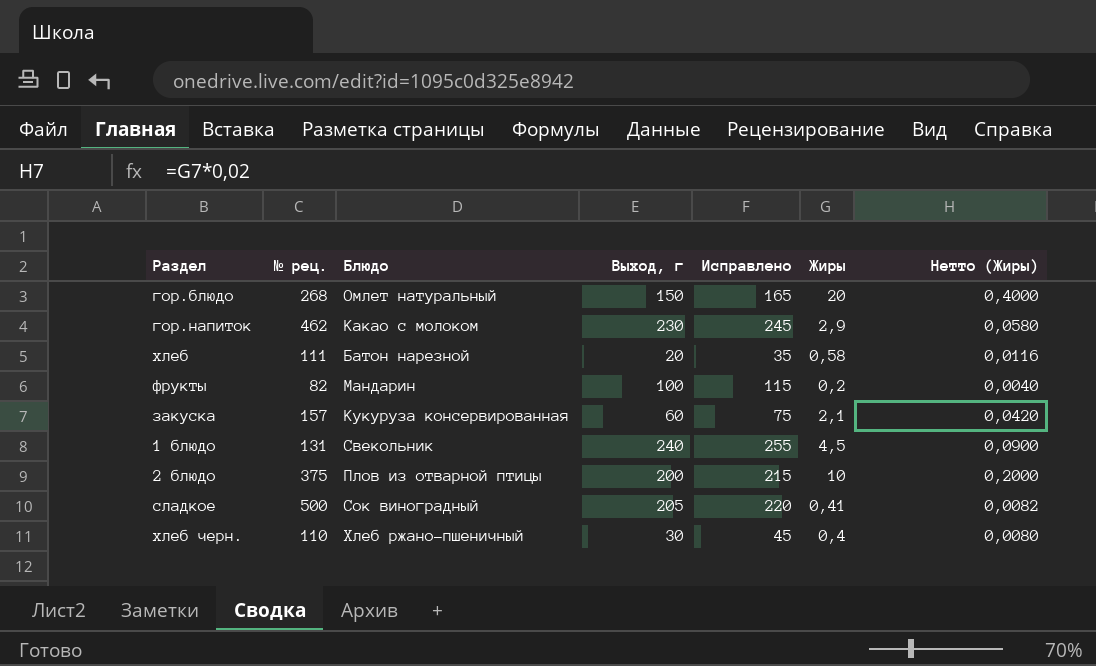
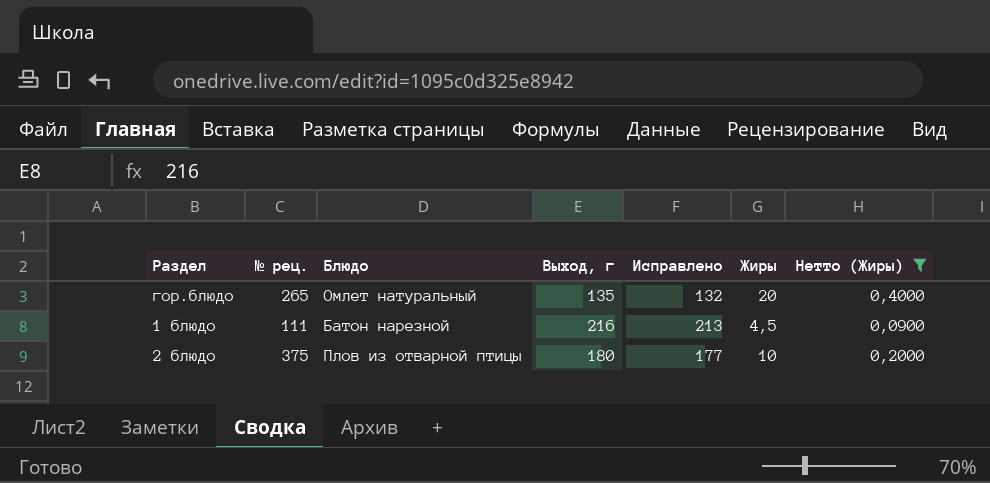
filter: none -> Нетто (Жиры) >= 0,0900
column Исправлено | formula: [Выход, г] + 15 -> [Выход, г] - 3
гор.блюдо | № рец.: 268 -> 265
гор.блюдо | Выход, г: 150 -> 135
1 блюдо | № рец.: 131 -> 111
1 блюдо | Блюдо: Свекольник -> Батон нарезной
1 блюдо | Выход, г: 240 -> 216
2 блюдо | Выход, г: 200 -> 180

